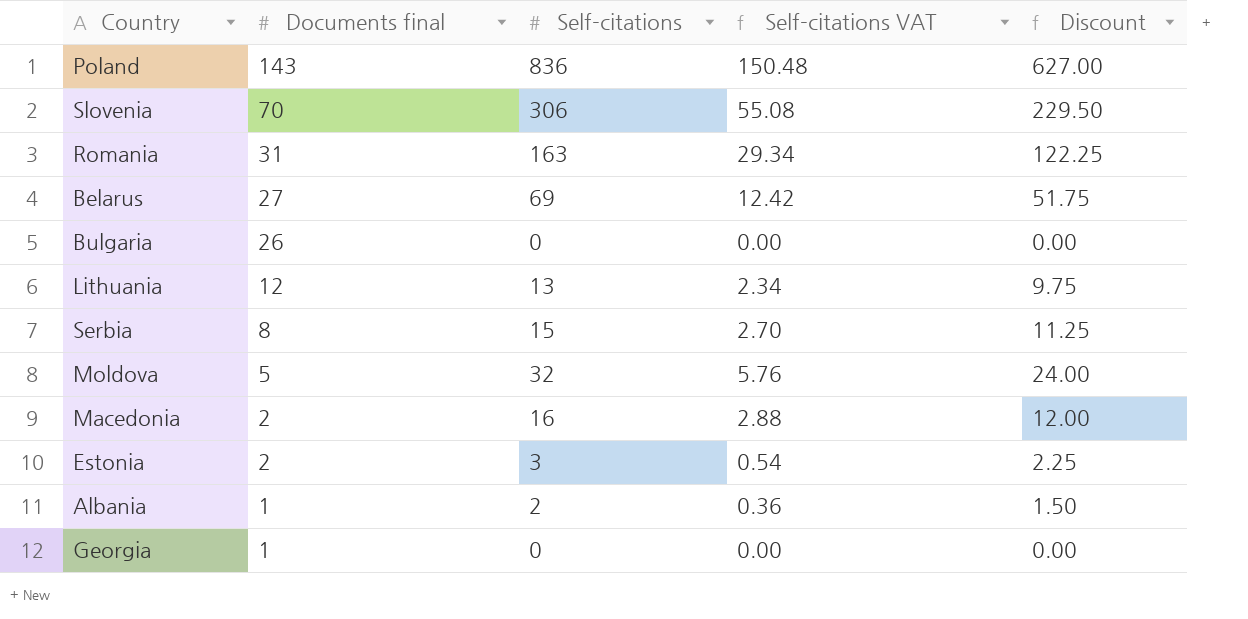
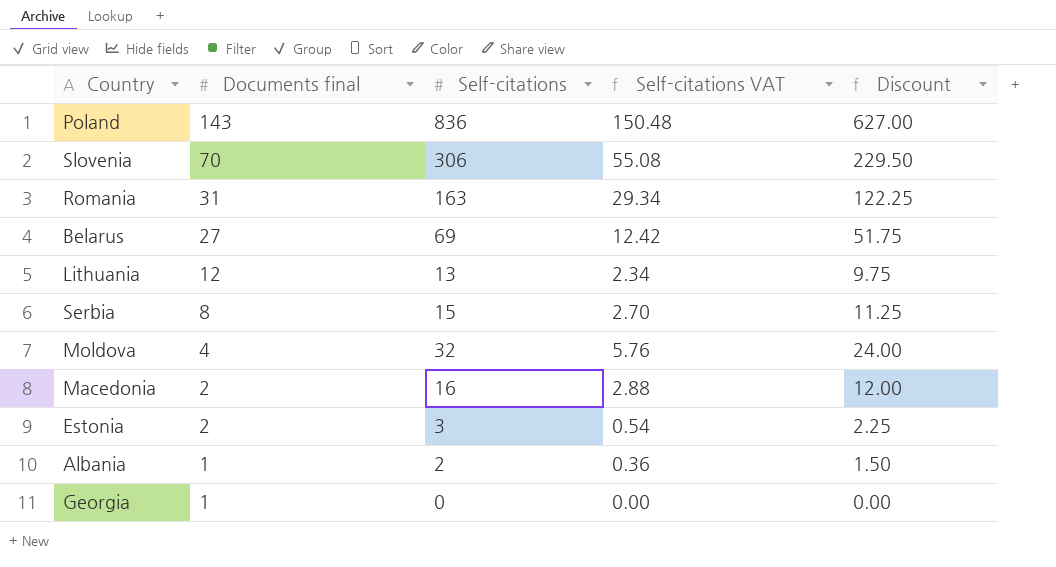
row Bulgaria: 26 | 0 | 0.00 | 0.00 -> none
Moldova | Documents final: 5 -> 4

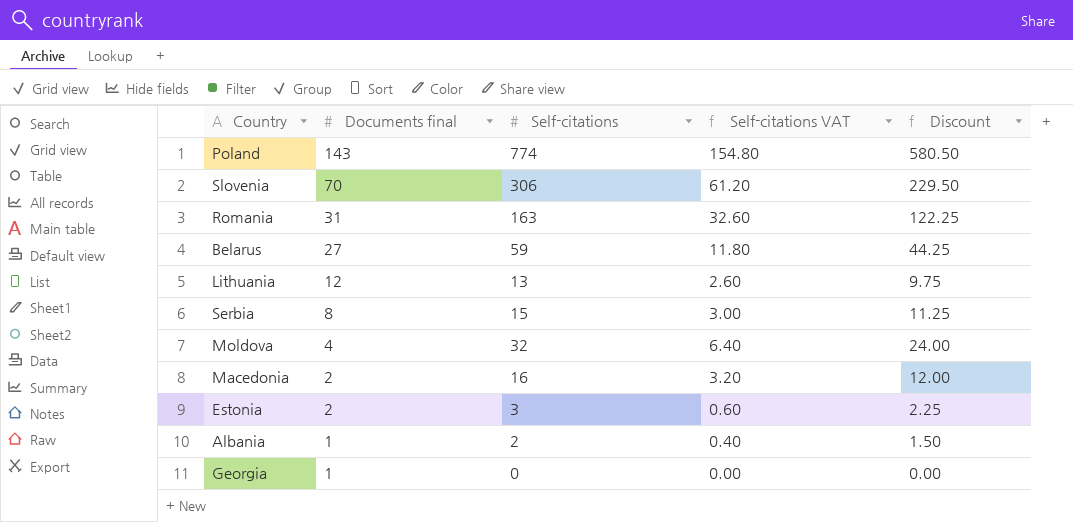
column Self-citations VAT | formula: [Self-citations] * 0.18 -> [Self-citations] * 0.2
Poland | Self-citations: 836 -> 774
Poland | Discount: 627.00 -> 580.50
Belarus | Self-citations: 69 -> 59
Belarus | Discount: 51.75 -> 44.25

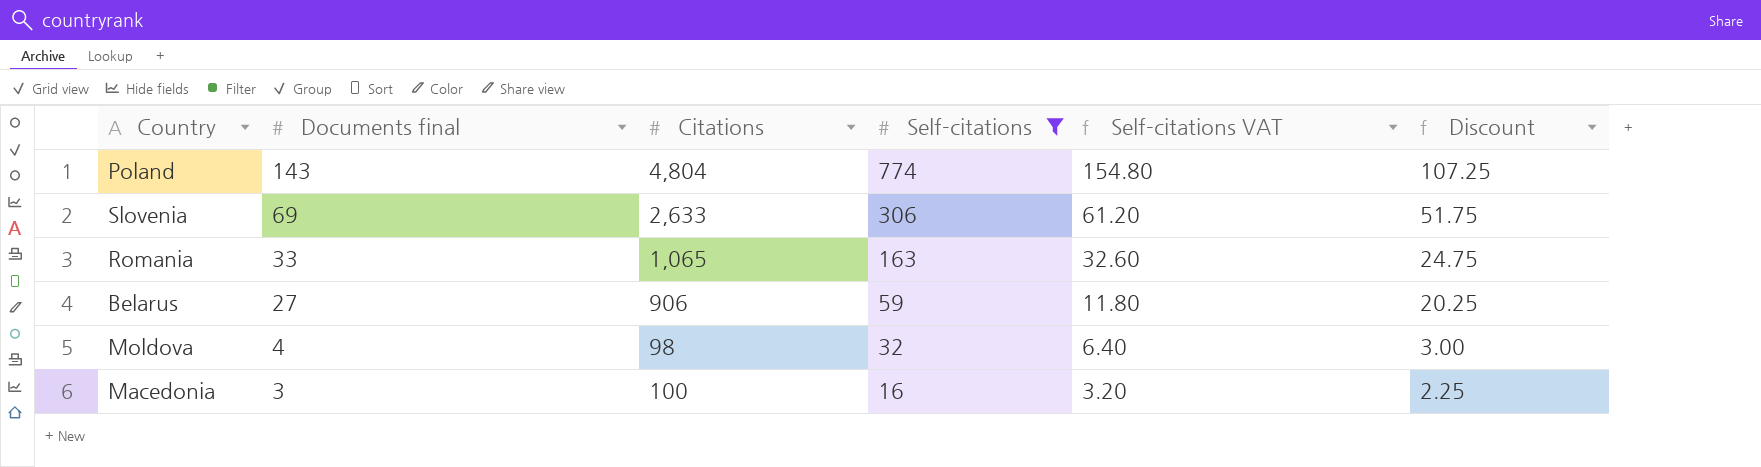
filter: none -> Self-citations >= 16
column Citations | position: none -> 3
column Discount | formula: [Self-citations] * 0.75 -> [Documents final] * 0.75
Slovenia | Documents final: 70 -> 69
Romania | Documents final: 31 -> 33
Macedonia | Documents final: 2 -> 3

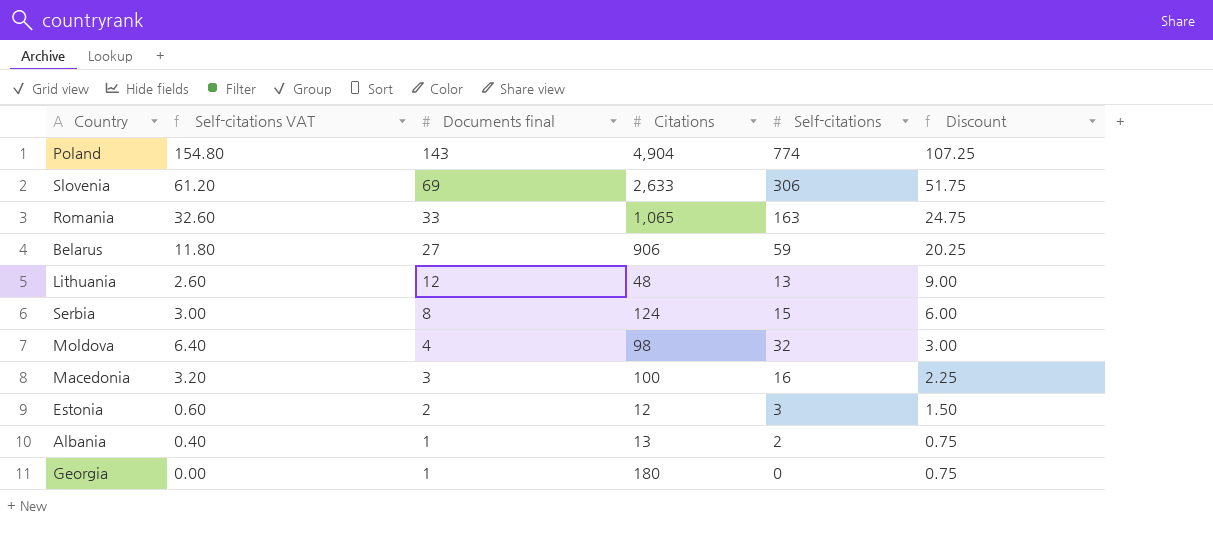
filter: Self-citations >= 16 -> none
column Self-citations VAT | position: 5 -> 2
Poland | Citations: 4,804 -> 4,904

